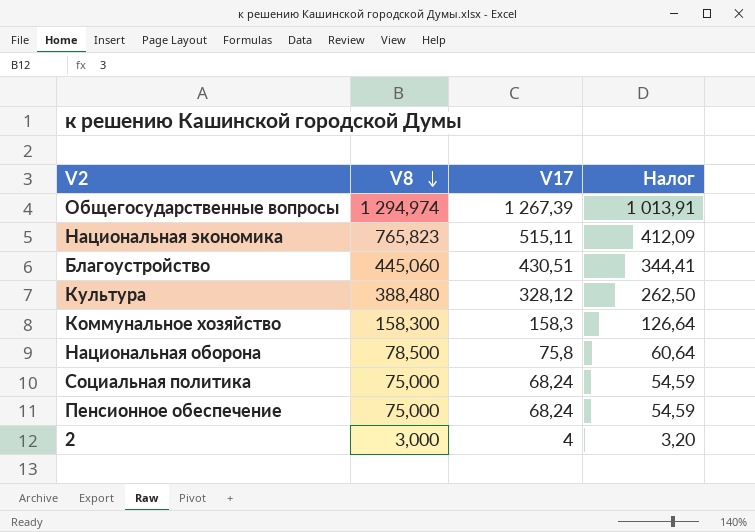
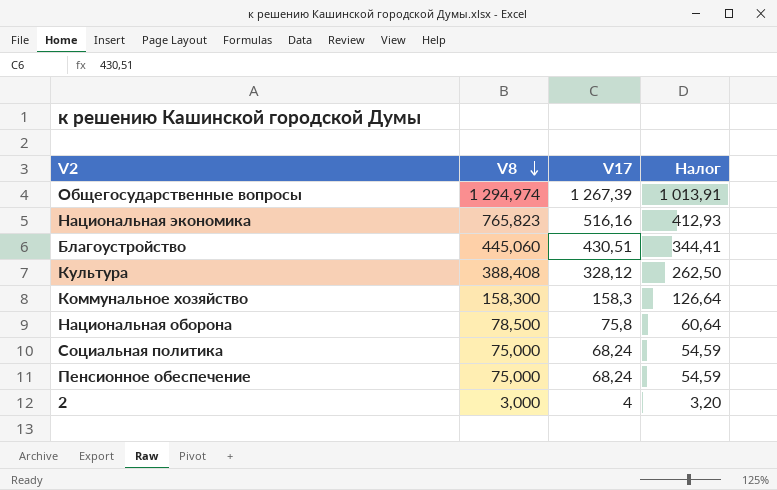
Национальная экономика | V17: 515,11 -> 516,16
Национальная экономика | Налог: 412,09 -> 412,93
Культура | V8: 388,480 -> 388,408

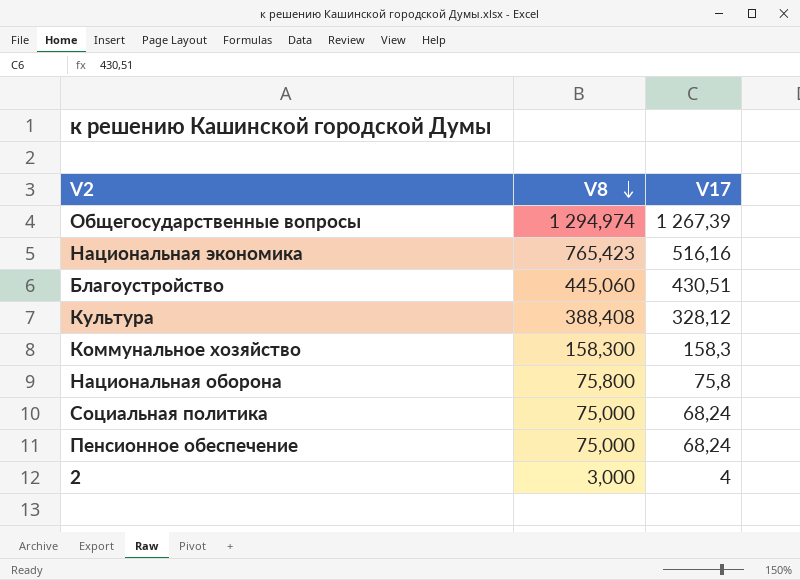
column Налог | formula: [V17] * 0,8 -> none
Национальная экономика | V8: 765,823 -> 765,423
Национальная оборона | V8: 78,500 -> 75,800

